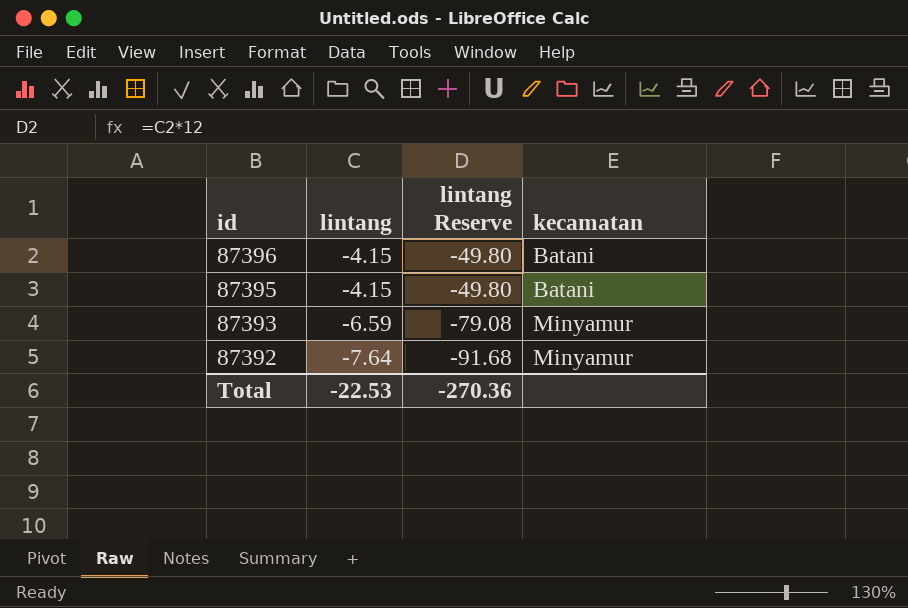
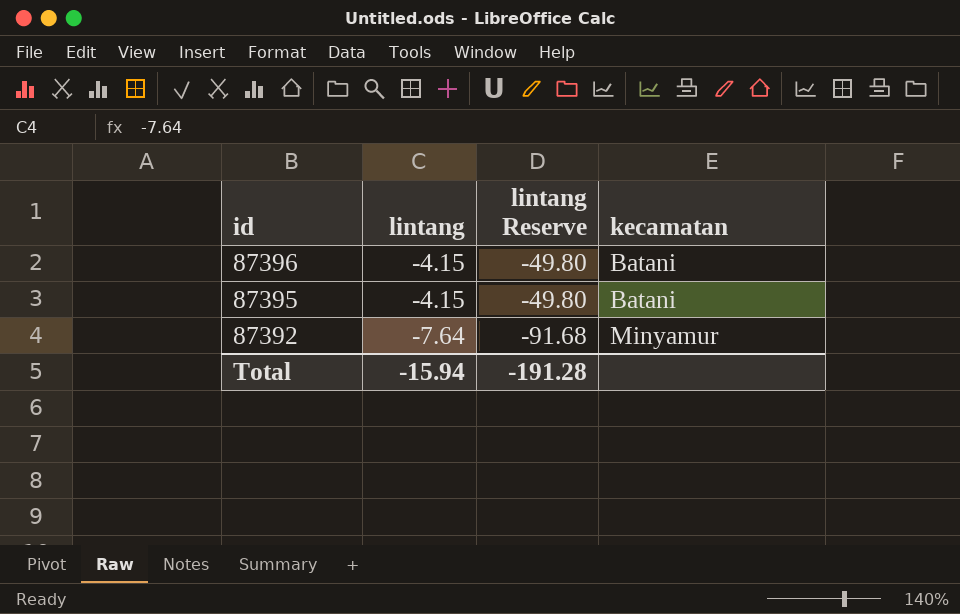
row 87393: -6.59 | -79.08 | Minyamur -> none
Total | lintang: -22.53 -> -15.94
Total | lintang Reserve: -270.36 -> -191.28

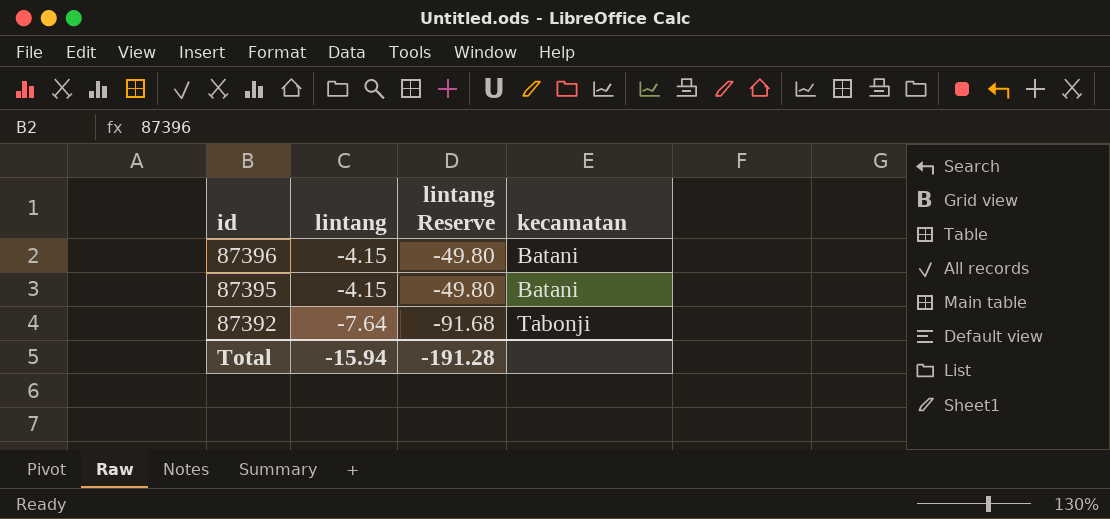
87392 | kecamatan: Minyamur -> Tabonji

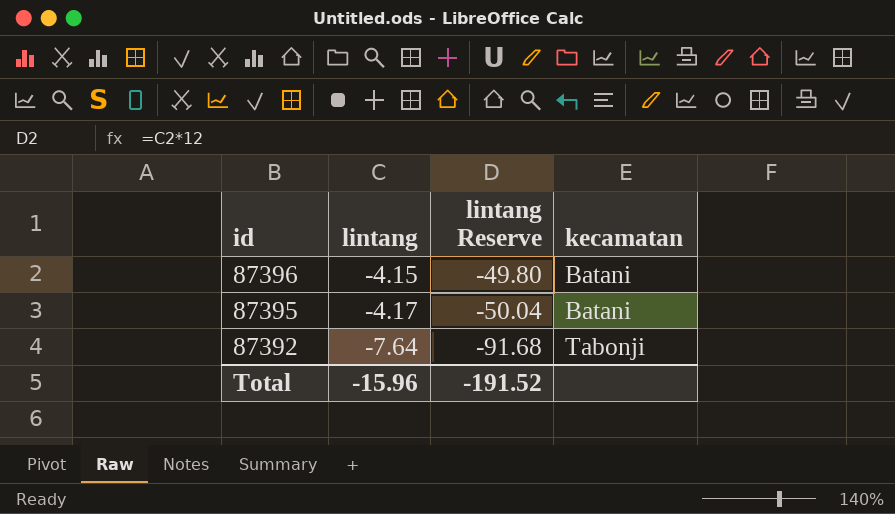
87395 | lintang: -4.15 -> -4.17
87395 | lintang Reserve: -49.80 -> -50.04
Total | lintang: -15.94 -> -15.96
Total | lintang Reserve: -191.28 -> -191.52

